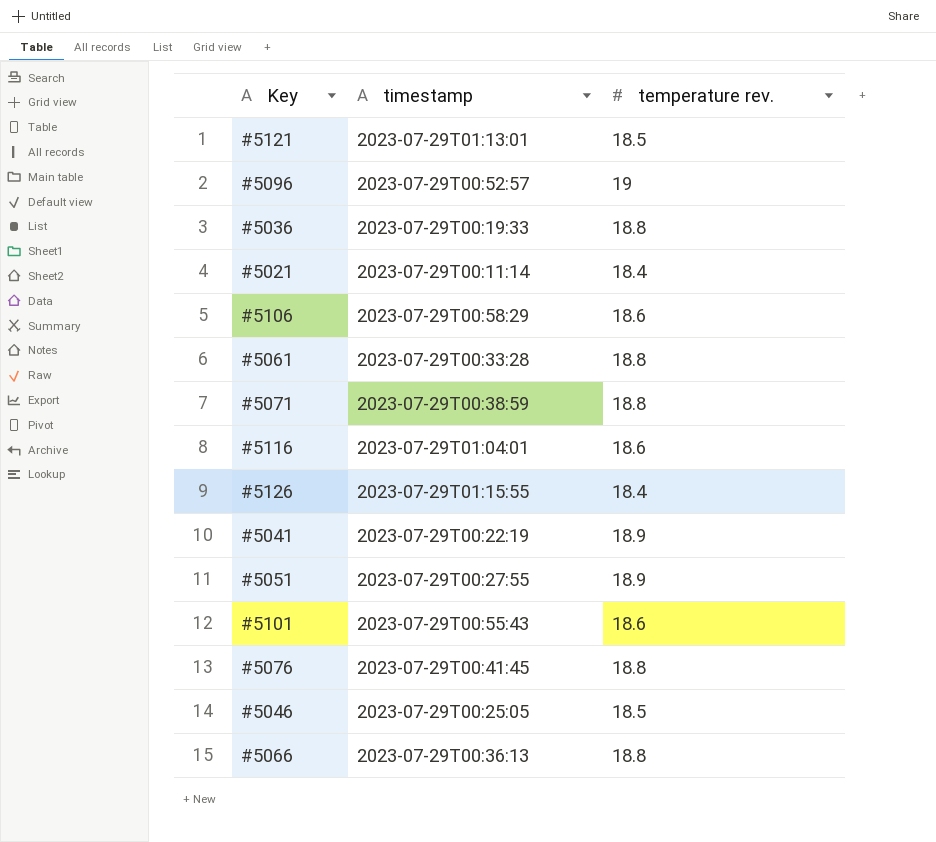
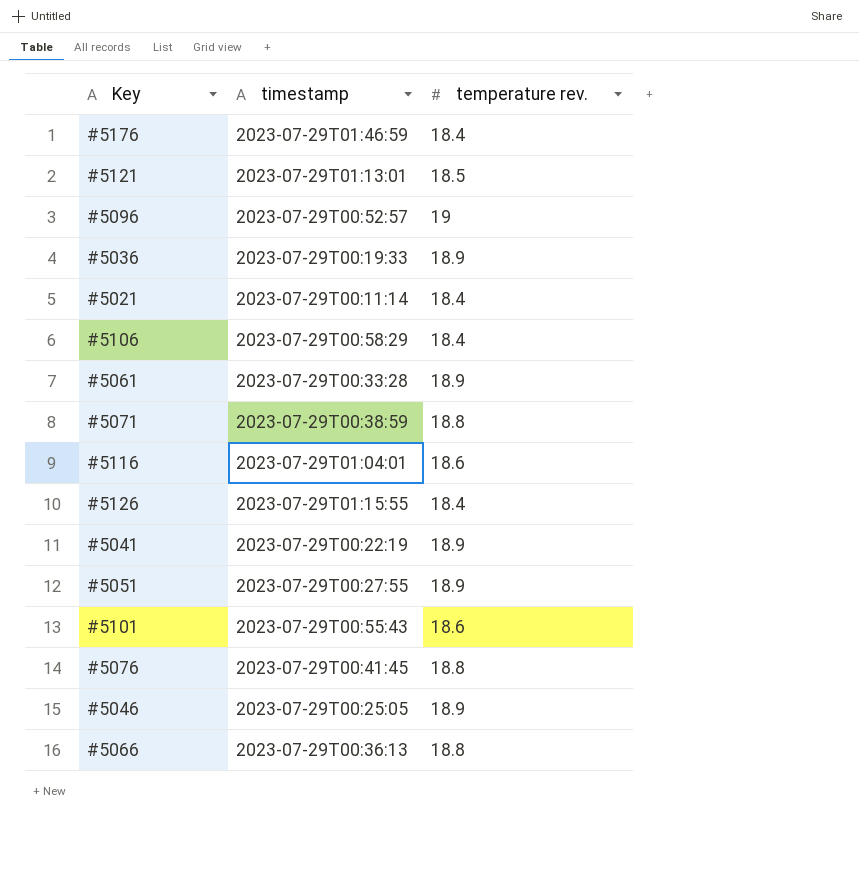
row #5176: none -> 2023-07-29T01:46:59 | 18.4
#5036 | temperature rev.: 18.8 -> 18.9
#5106 | temperature rev.: 18.6 -> 18.4
#5061 | temperature rev.: 18.8 -> 18.9
#5046 | temperature rev.: 18.5 -> 18.9

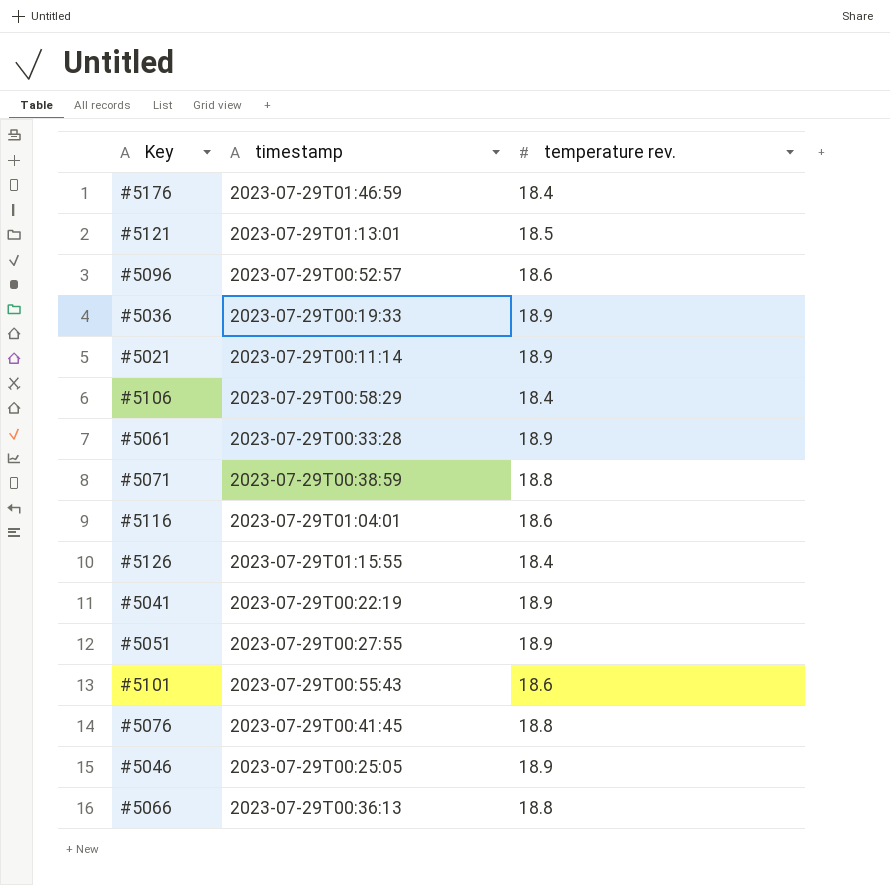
#5096 | temperature rev.: 19 -> 18.6
#5021 | temperature rev.: 18.4 -> 18.9

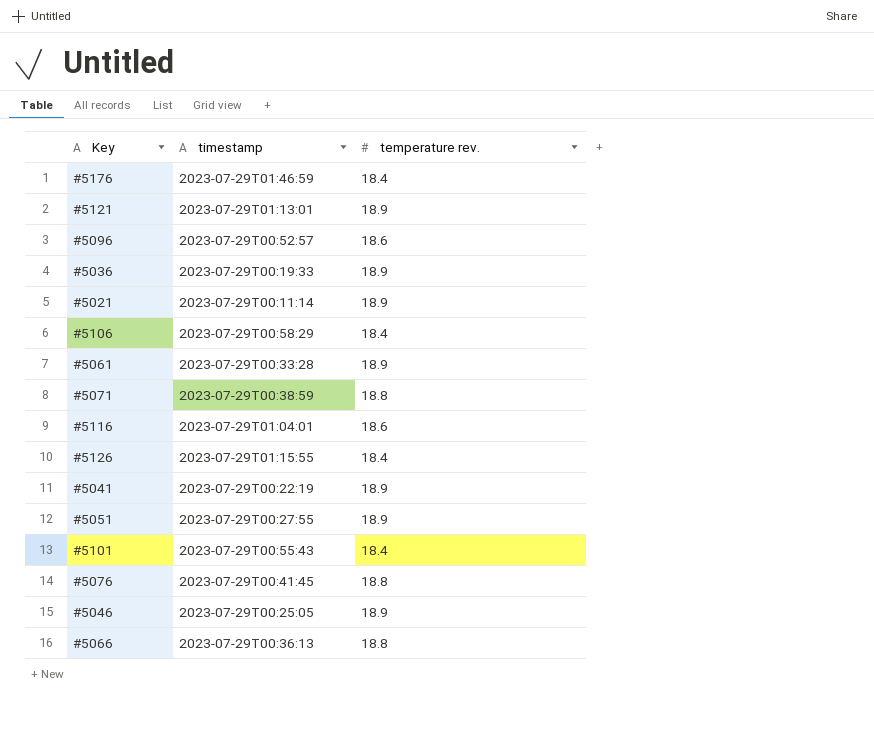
#5121 | temperature rev.: 18.5 -> 18.9
#5101 | temperature rev.: 18.6 -> 18.4

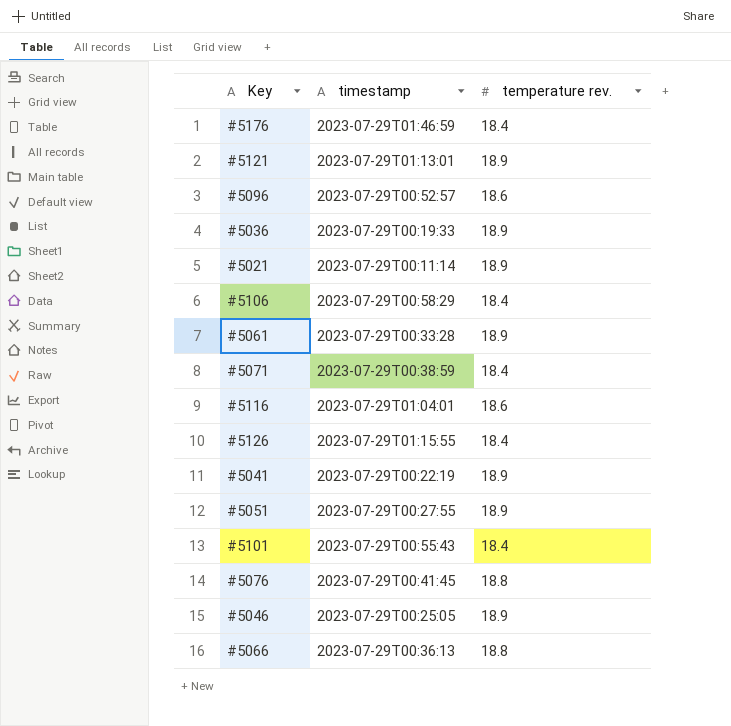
#5071 | temperature rev.: 18.8 -> 18.4

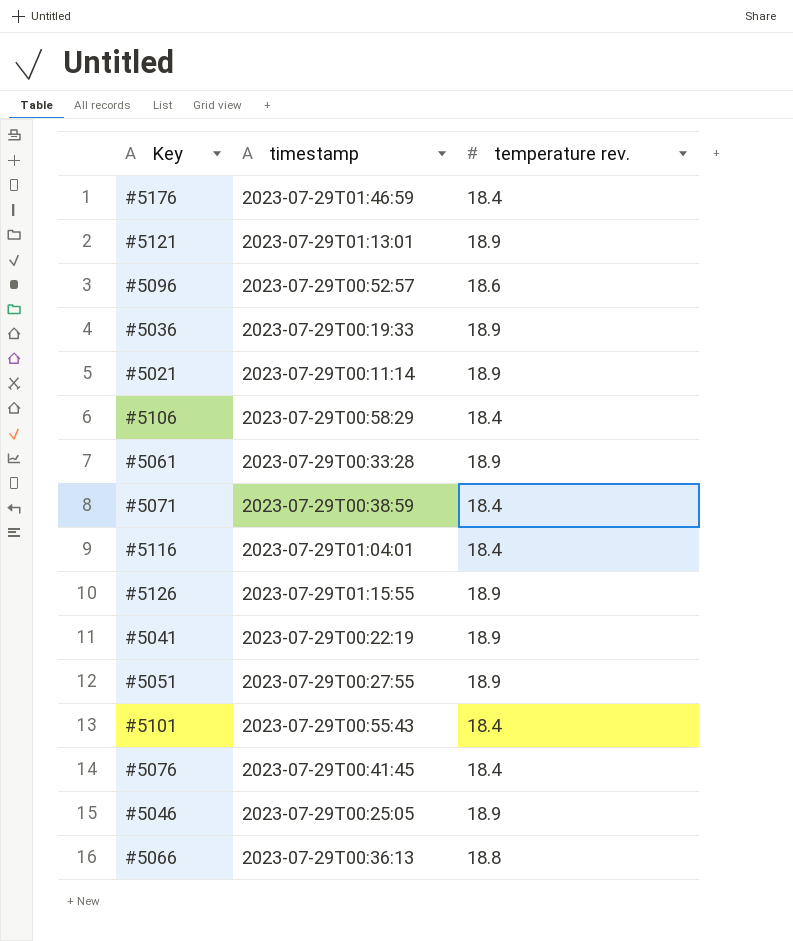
#5116 | temperature rev.: 18.6 -> 18.4
#5126 | temperature rev.: 18.4 -> 18.9
#5076 | temperature rev.: 18.8 -> 18.4

